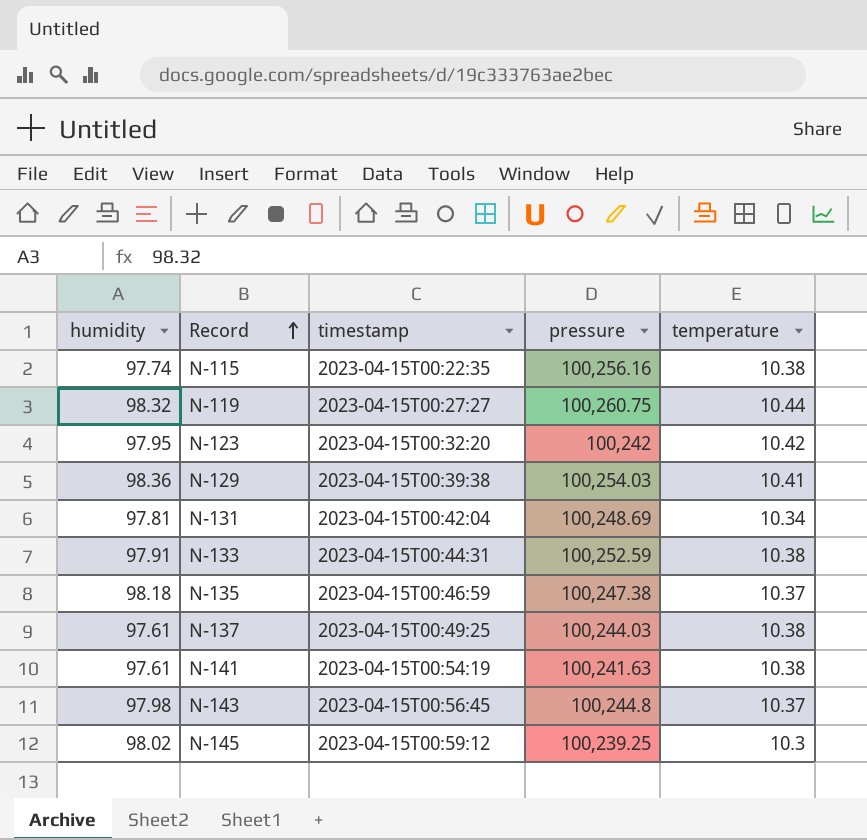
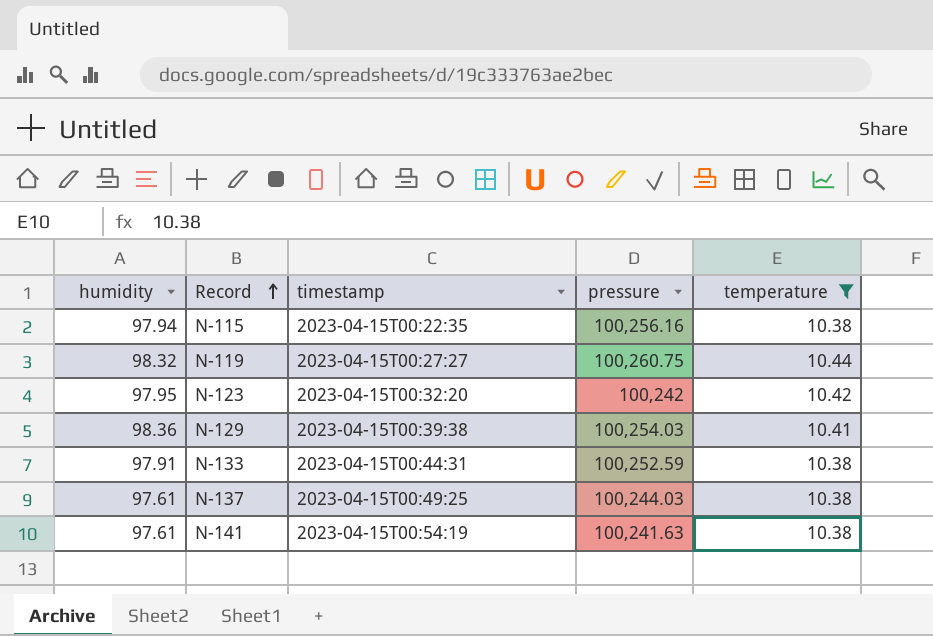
filter: none -> temperature >= 10.38
N-115 | humidity: 97.74 -> 97.94

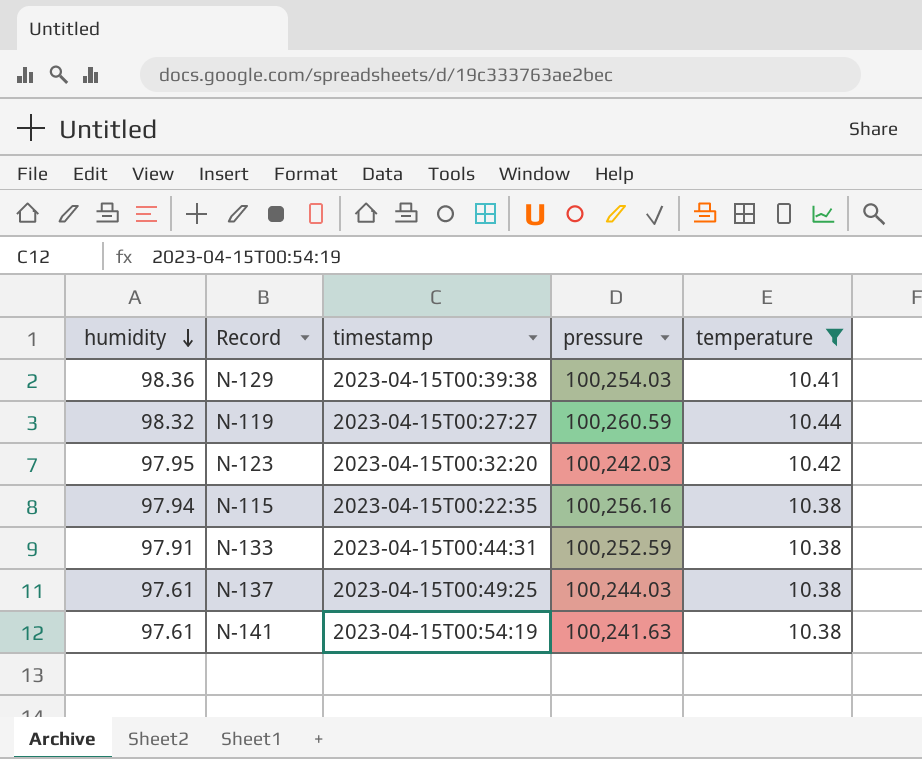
row order: Record ascending -> humidity descending
N-119 | pressure: 100,260.75 -> 100,260.59
N-123 | pressure: 100,242 -> 100,242.03

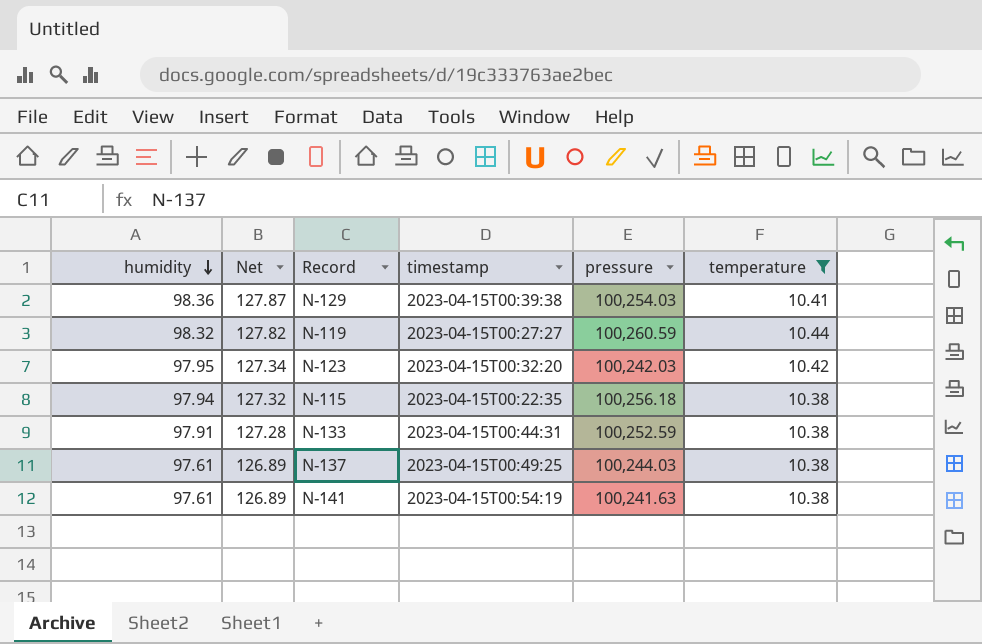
column Net | formula: none -> [humidity] * 1.3
N-115 | pressure: 100,256.16 -> 100,256.18

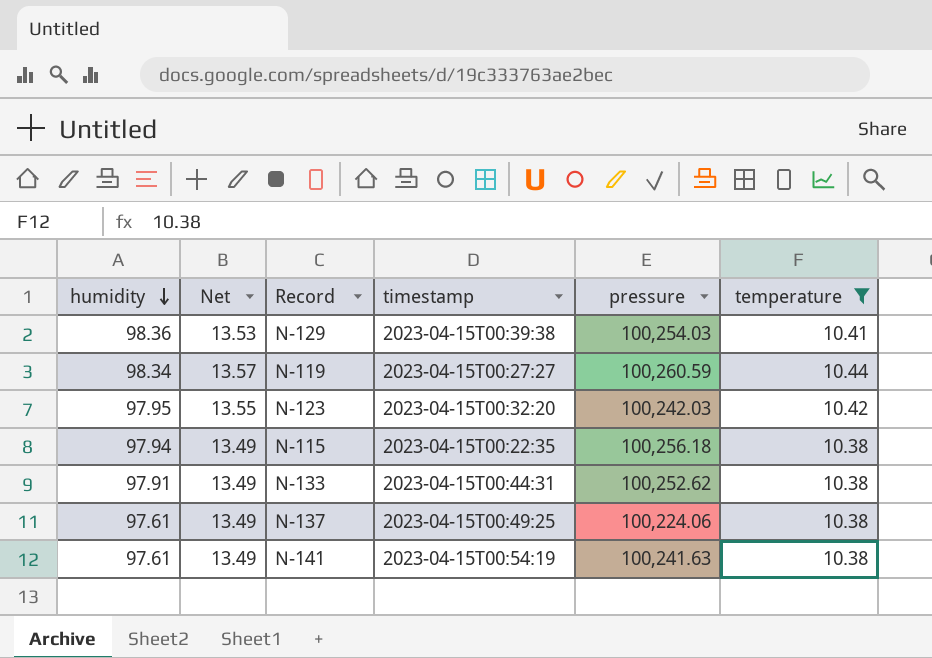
column Net | formula: [humidity] * 1.3 -> [temperature] * 1.3
N-119 | humidity: 98.32 -> 98.34
N-133 | pressure: 100,252.59 -> 100,252.62
N-137 | pressure: 100,244.03 -> 100,224.06

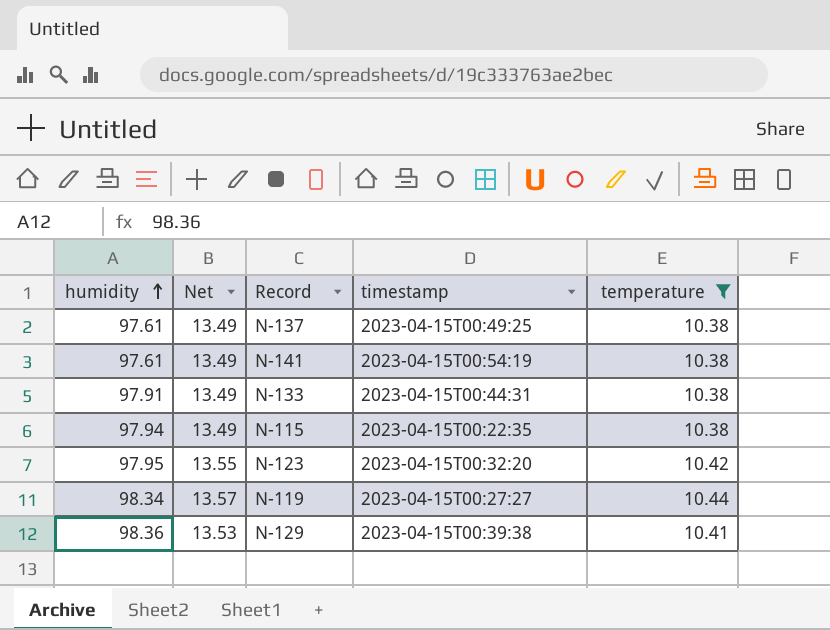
row order: humidity descending -> humidity ascending
column pressure | position: 5 -> none

